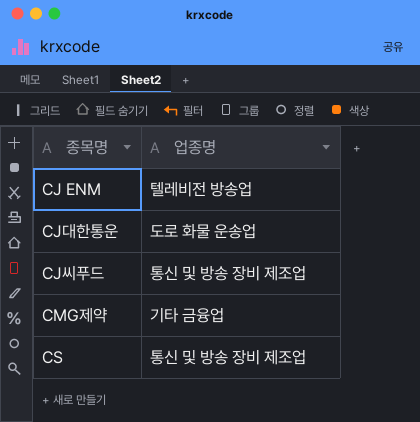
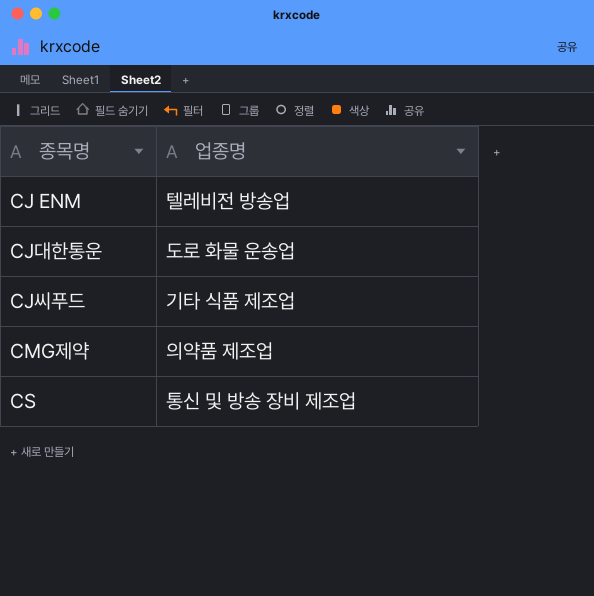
CJ씨푸드 | 업종명: 통신 및 방송 장비 제조업 -> 기타 식품 제조업
CMG제약 | 업종명: 기타 금융업 -> 의약품 제조업

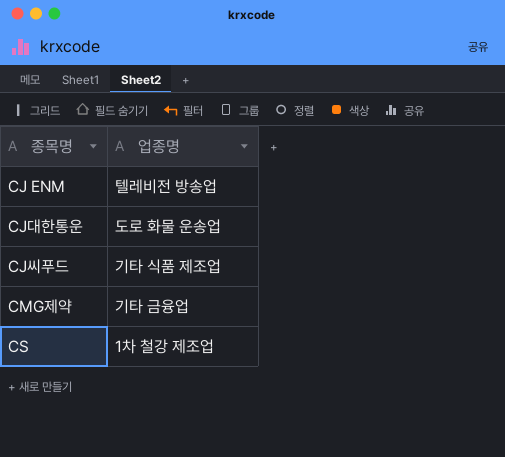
CMG제약 | 업종명: 의약품 제조업 -> 기타 금융업
CS | 업종명: 통신 및 방송 장비 제조업 -> 1차 철강 제조업

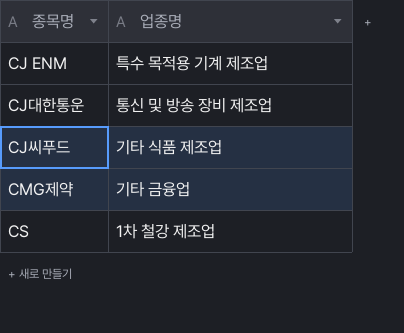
CJ ENM | 업종명: 텔레비전 방송업 -> 특수 목적용 기계 제조업
CJ대한통운 | 업종명: 도로 화물 운송업 -> 통신 및 방송 장비 제조업

